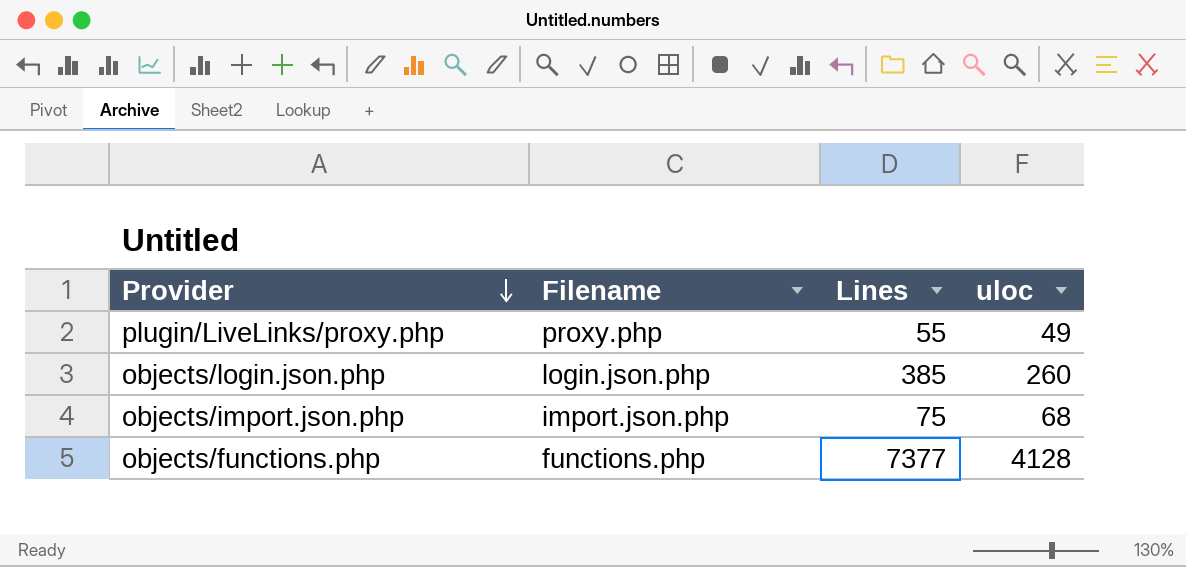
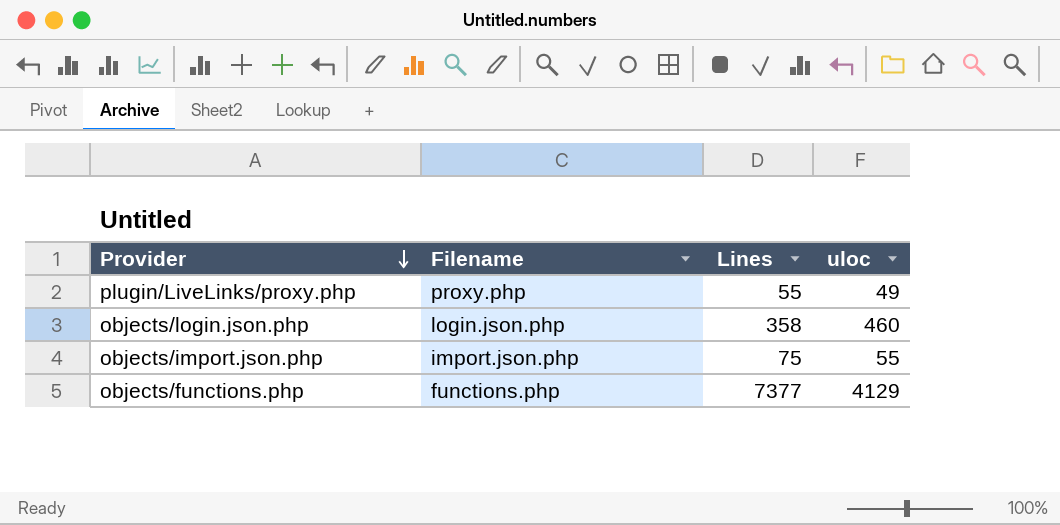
objects/login.json.php | Lines: 385 -> 358
objects/login.json.php | uloc: 260 -> 460
objects/import.json.php | uloc: 68 -> 55
objects/functions.php | uloc: 4128 -> 4129

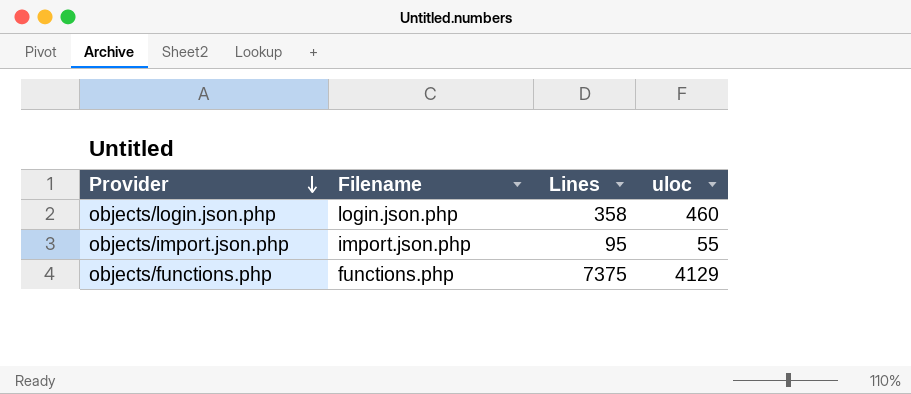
row plugin/LiveLinks/proxy.php: proxy.php | 55 | 49 -> none
objects/import.json.php | Lines: 75 -> 95
objects/functions.php | Lines: 7377 -> 7375

